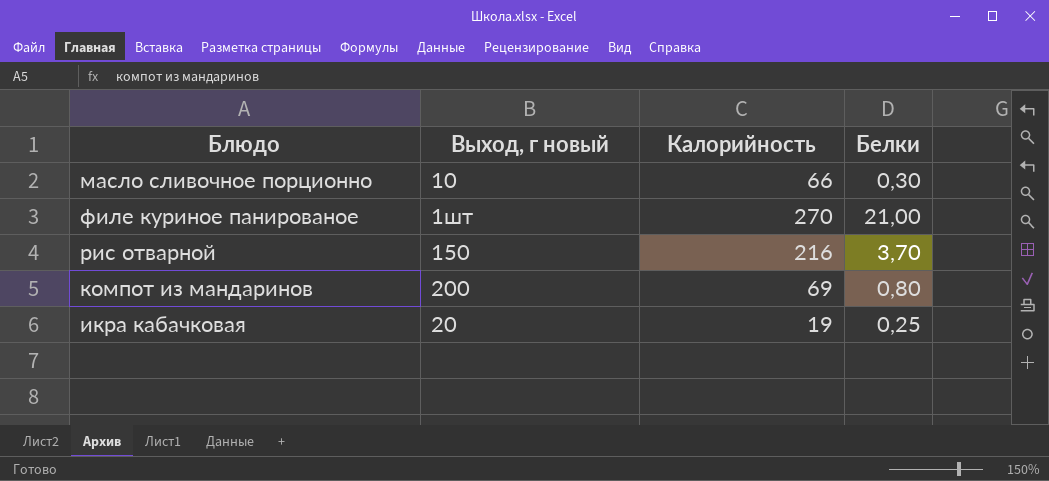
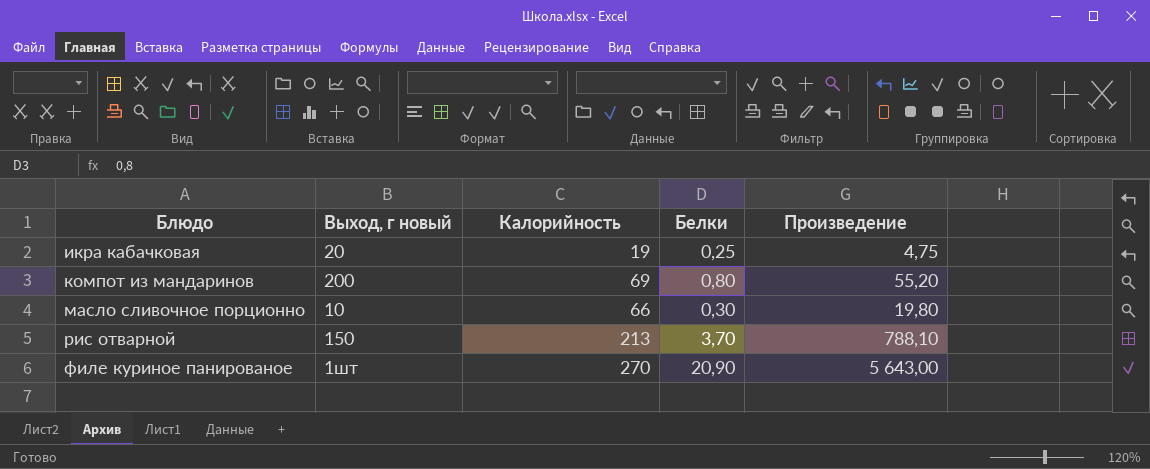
row order: none -> Блюдо ascending
column Произведение | formula: none -> [Калорийность] * [Белки]
рис отварной | Калорийность: 216 -> 213
филе куриное панированое | Белки: 21,00 -> 20,90

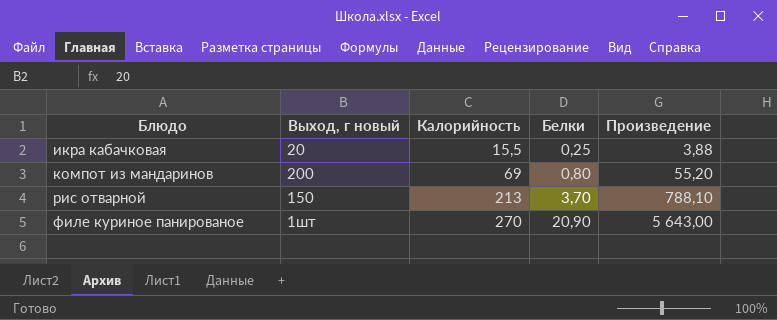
row масло сливочное порционно: 10 | 66 | 0,30 | 19,80 -> none
икра кабачковая | Калорийность: 19 -> 15,5
икра кабачковая | Произведение: 4,75 -> 3,88

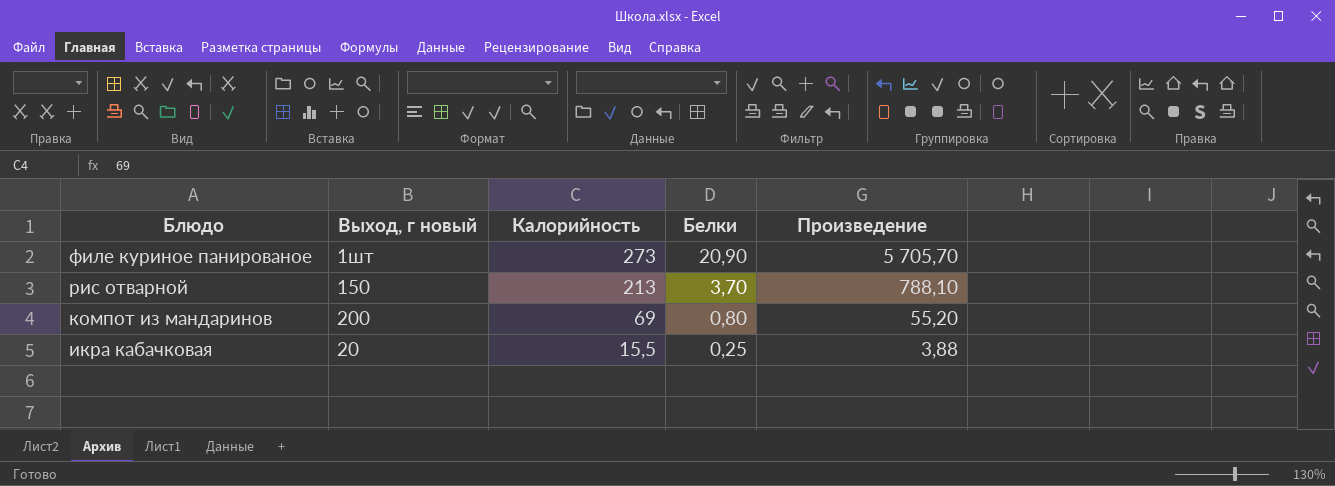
row order: Блюдо ascending -> Блюдо descending
филе куриное панированое | Калорийность: 270 -> 273
филе куриное панированое | Произведение: 5 643,00 -> 5 705,70

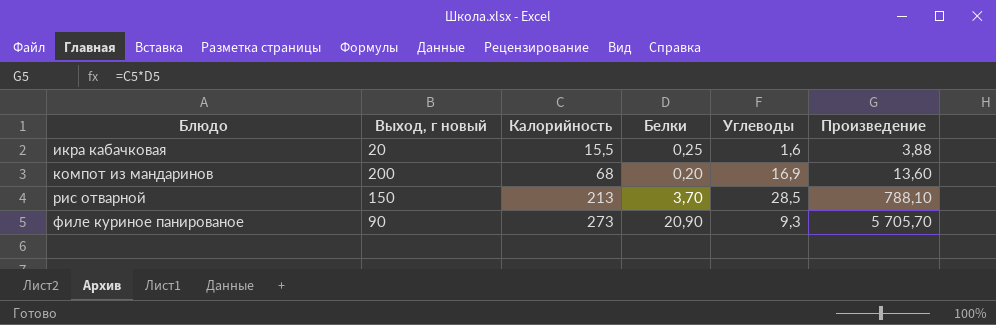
row order: Блюдо descending -> Блюдо ascending
column Углеводы | position: none -> 5
компот из мандаринов | Калорийность: 69 -> 68
компот из мандаринов | Белки: 0,80 -> 0,20
компот из мандаринов | Произведение: 55,20 -> 13,60
филе куриное панированое | Выход, г новый: 1шт -> 90

